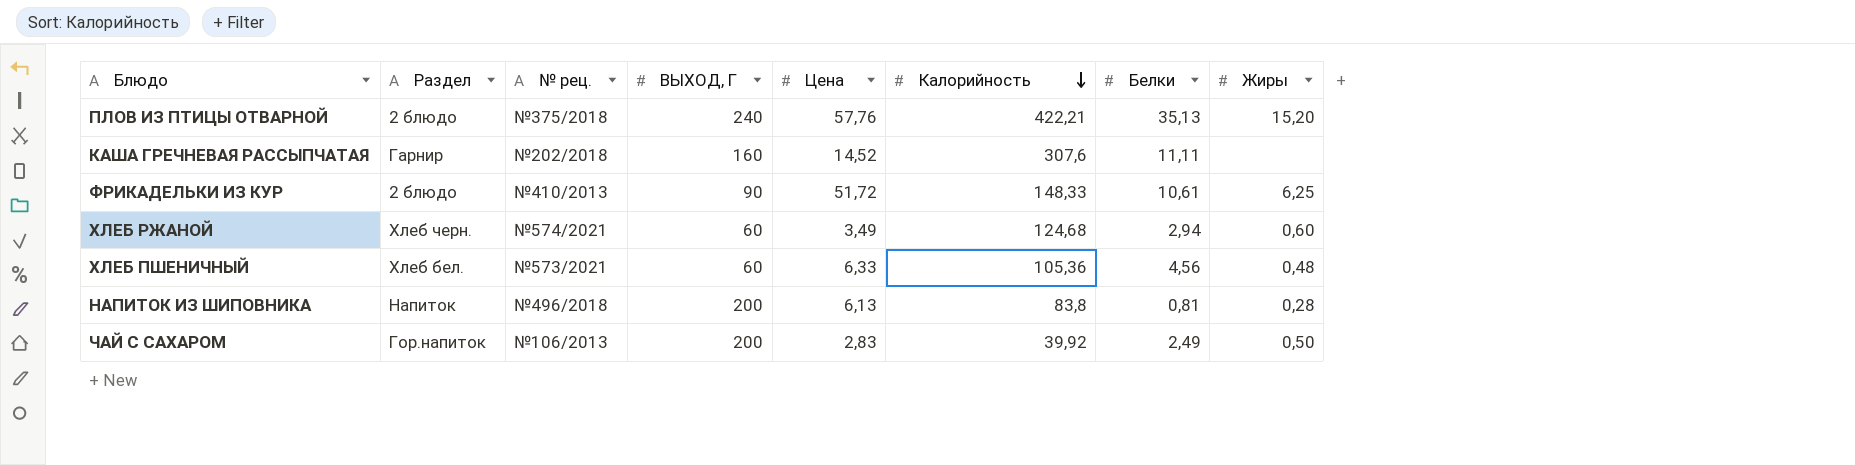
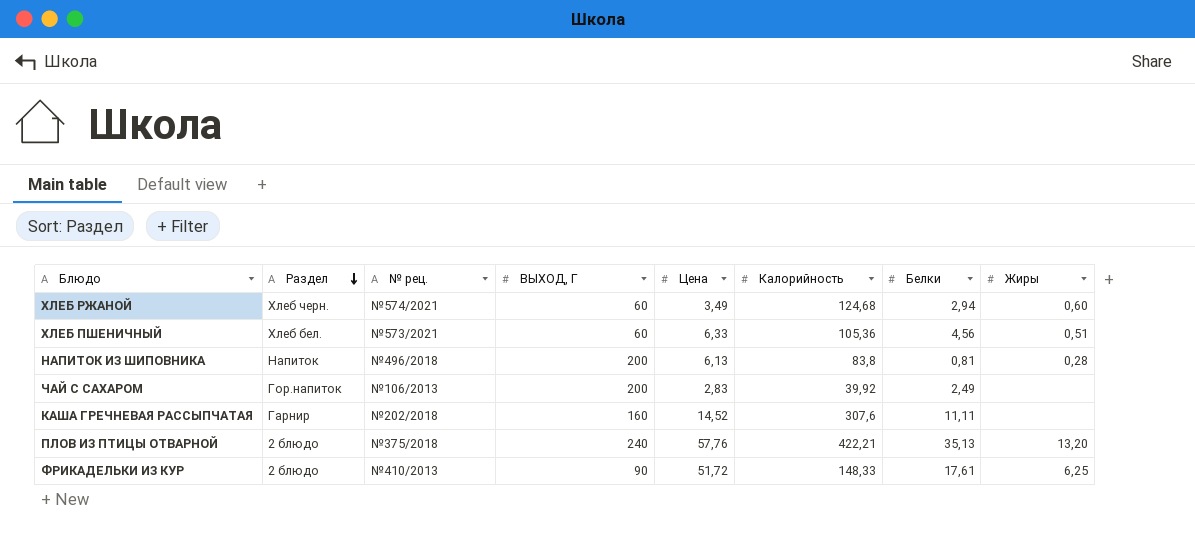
row order: Калорийность descending -> Раздел descending
ХЛЕБ ПШЕНИЧНЫЙ | Жиры: 0,48 -> 0,51
ЧАЙ С САХАРОМ | Жиры: 0,50 -> none
ПЛОВ ИЗ ПТИЦЫ ОТВАРНОЙ | Жиры: 15,20 -> 13,20
ФРИКАДЕЛЬКИ ИЗ КУР | Белки: 10,61 -> 17,61

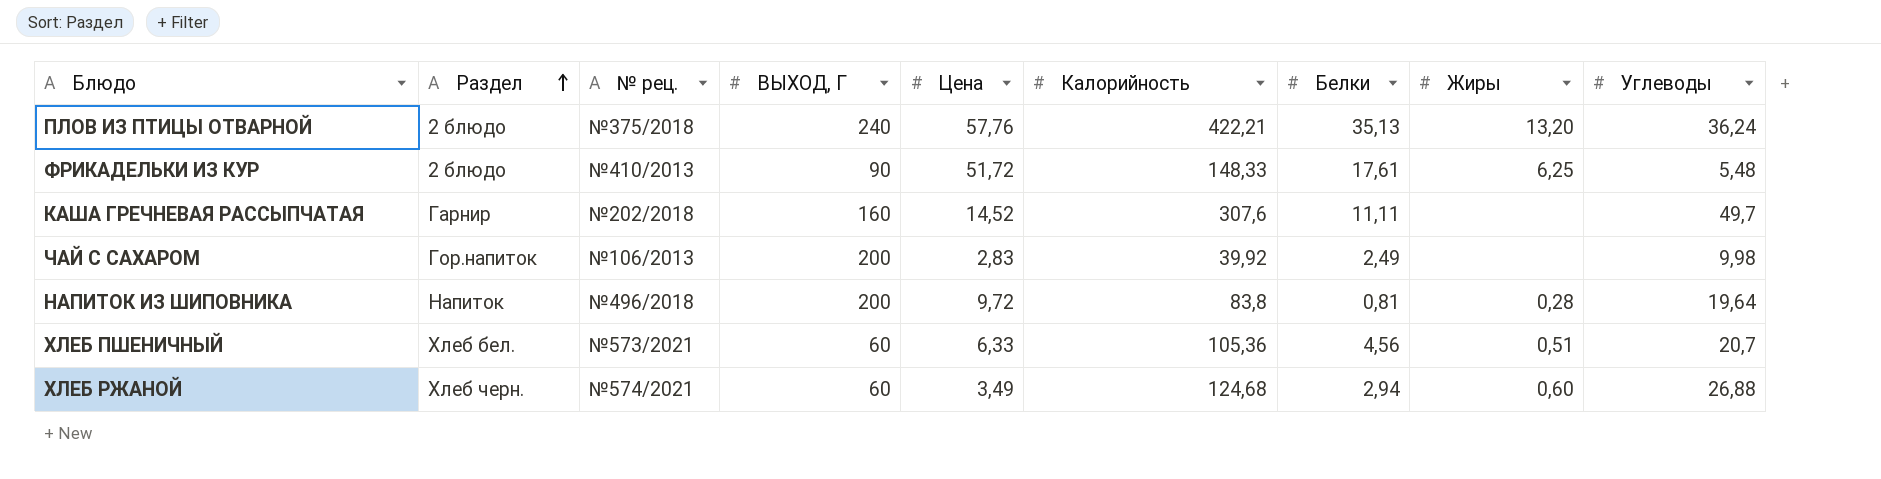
row order: Раздел descending -> Раздел ascending
column Углеводы | position: none -> 9
НАПИТОК ИЗ ШИПОВНИКА | Цена: 6,13 -> 9,72

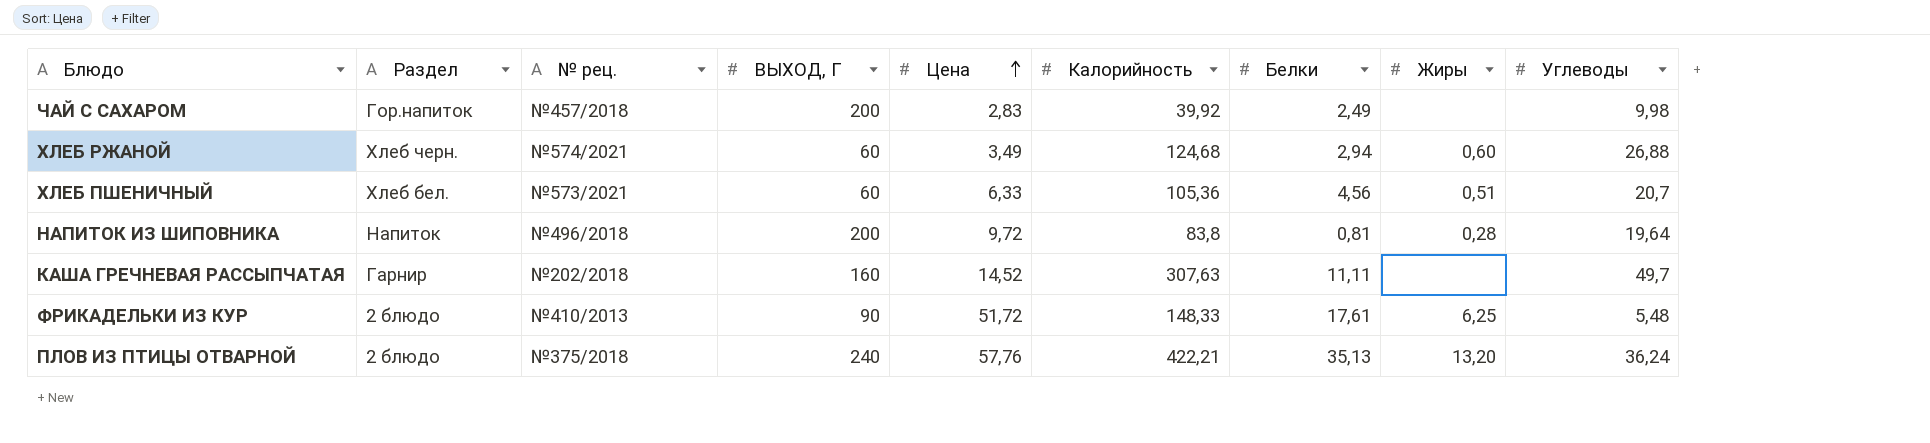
row order: Раздел ascending -> Цена ascending
ЧАЙ С САХАРОМ | № рец.: №106/2013 -> №457/2018
КАША ГРЕЧНЕВАЯ РАССЫПЧАТАЯ | Калорийность: 307,6 -> 307,63

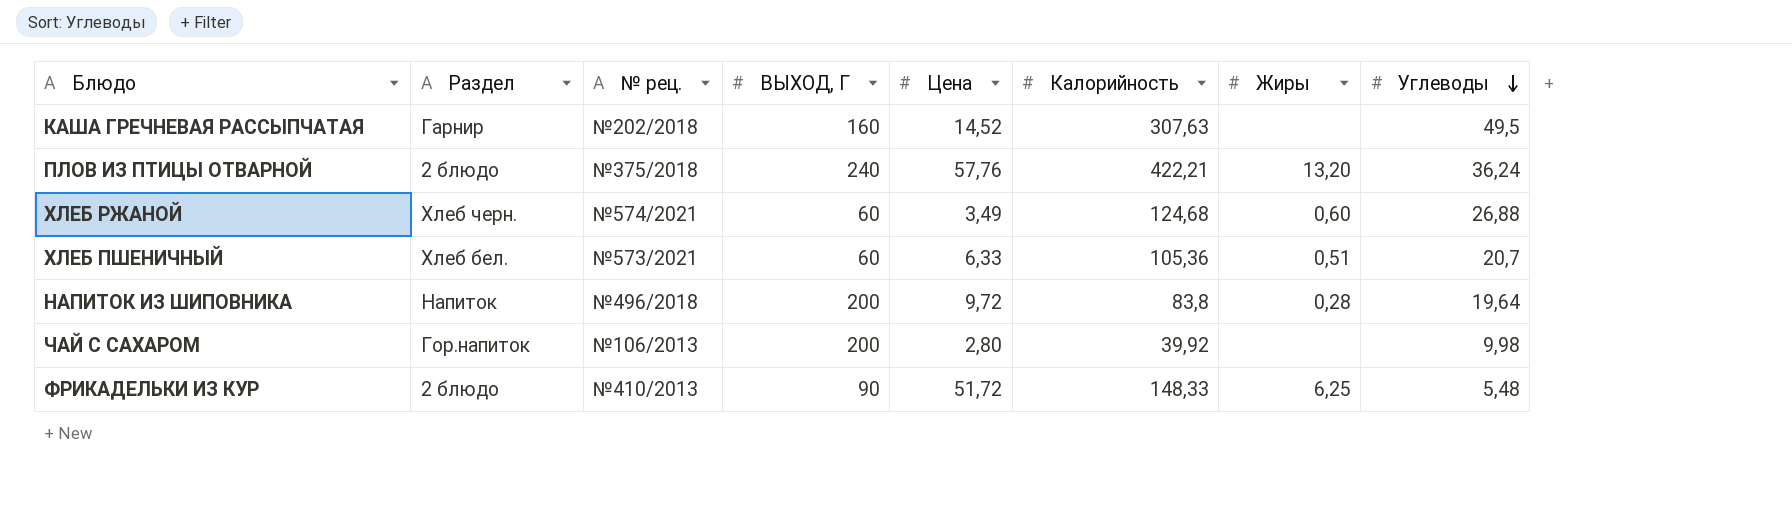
row order: Цена ascending -> Углеводы descending
column Белки | position: 7 -> none
КАША ГРЕЧНЕВАЯ РАССЫПЧАТАЯ | Углеводы: 49,7 -> 49,5
ЧАЙ С САХАРОМ | № рец.: №457/2018 -> №106/2013
ЧАЙ С САХАРОМ | Цена: 2,83 -> 2,80

